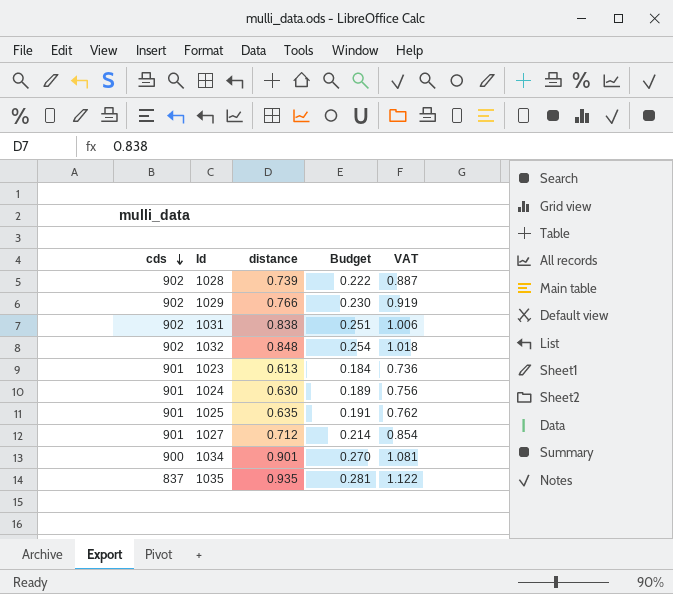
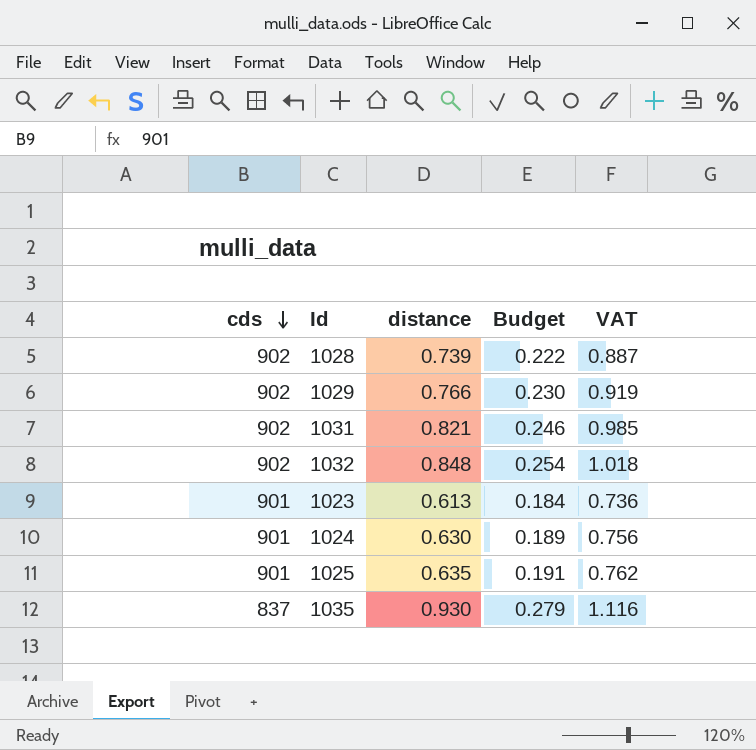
row 1027: 901 | 0.712 | 0.214 | 0.854 -> none
row 1034: 900 | 0.901 | 0.270 | 1.081 -> none
1031 | distance: 0.838 -> 0.821
1031 | Budget: 0.251 -> 0.246
1031 | VAT: 1.006 -> 0.985
1035 | distance: 0.935 -> 0.930
1035 | Budget: 0.281 -> 0.279
1035 | VAT: 1.122 -> 1.116

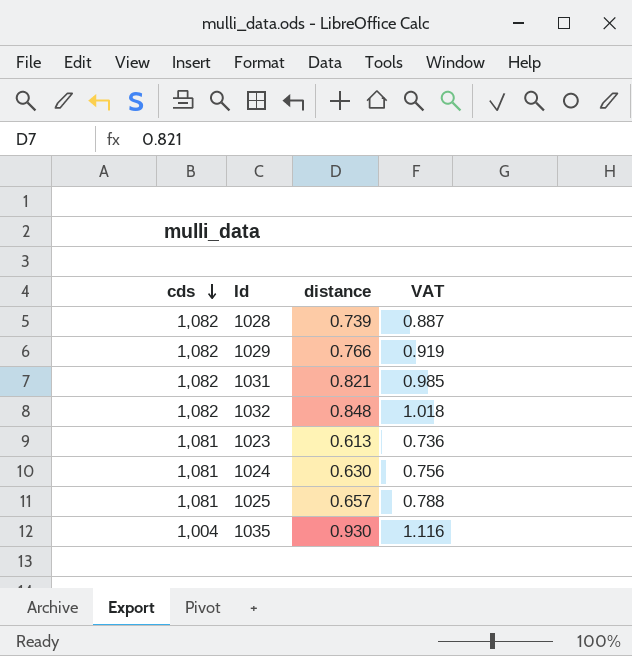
column Budget | formula: [distance] * 0.3 -> none
1028 | cds: 902 -> 1,082
1029 | cds: 902 -> 1,082
1031 | cds: 902 -> 1,082
1032 | cds: 902 -> 1,082
1023 | cds: 901 -> 1,081
1024 | cds: 901 -> 1,081
1025 | cds: 901 -> 1,081
1025 | distance: 0.635 -> 0.657
1025 | VAT: 0.762 -> 0.788
1035 | cds: 837 -> 1,004

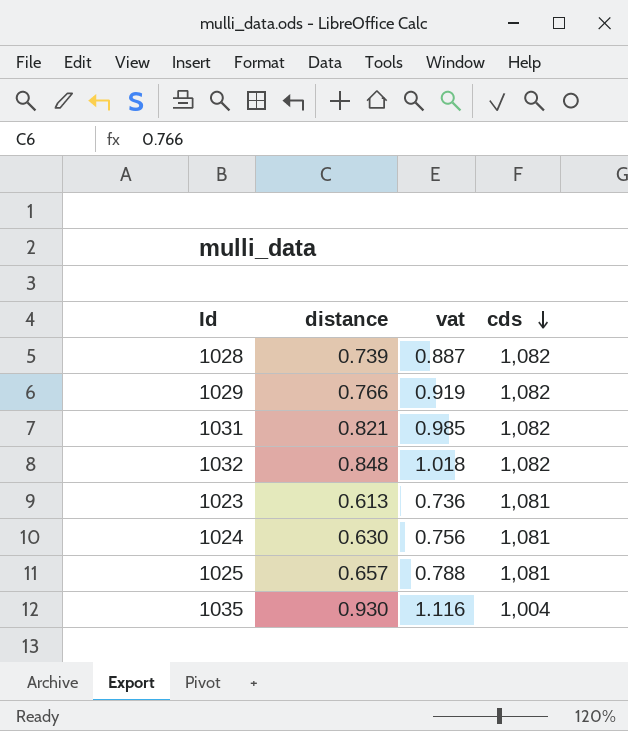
column name: VAT -> vat
column cds | position: 1 -> 4

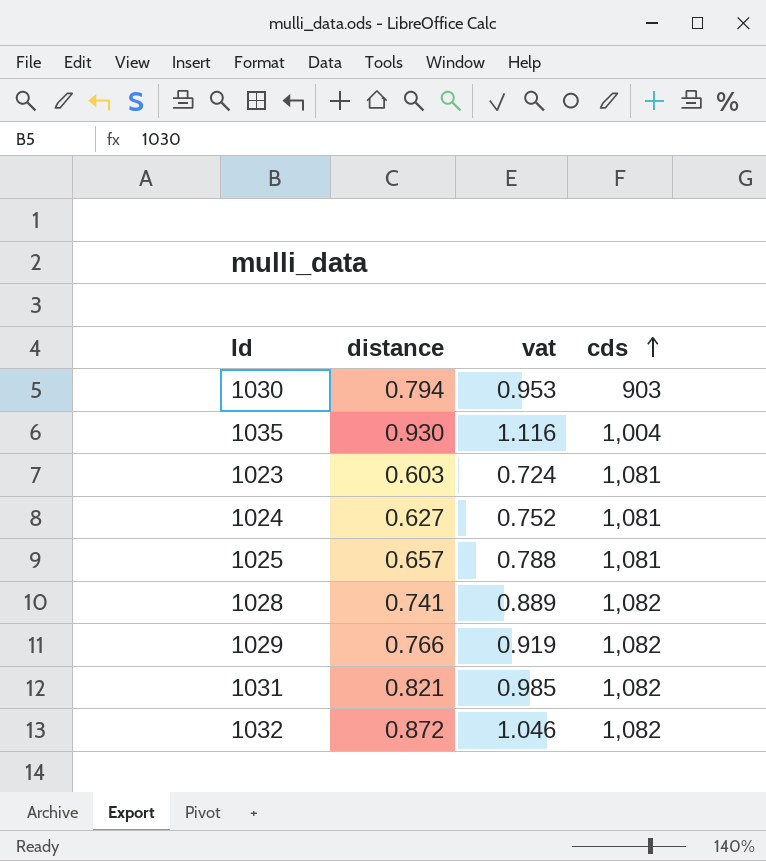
row order: cds descending -> cds ascending
row 1030: none -> 0.794 | 0.953 | 903
1023 | distance: 0.613 -> 0.603
1023 | vat: 0.736 -> 0.724
1024 | distance: 0.630 -> 0.627
1024 | vat: 0.756 -> 0.752
1028 | distance: 0.739 -> 0.741
1028 | vat: 0.887 -> 0.889
1032 | distance: 0.848 -> 0.872
1032 | vat: 1.018 -> 1.046

